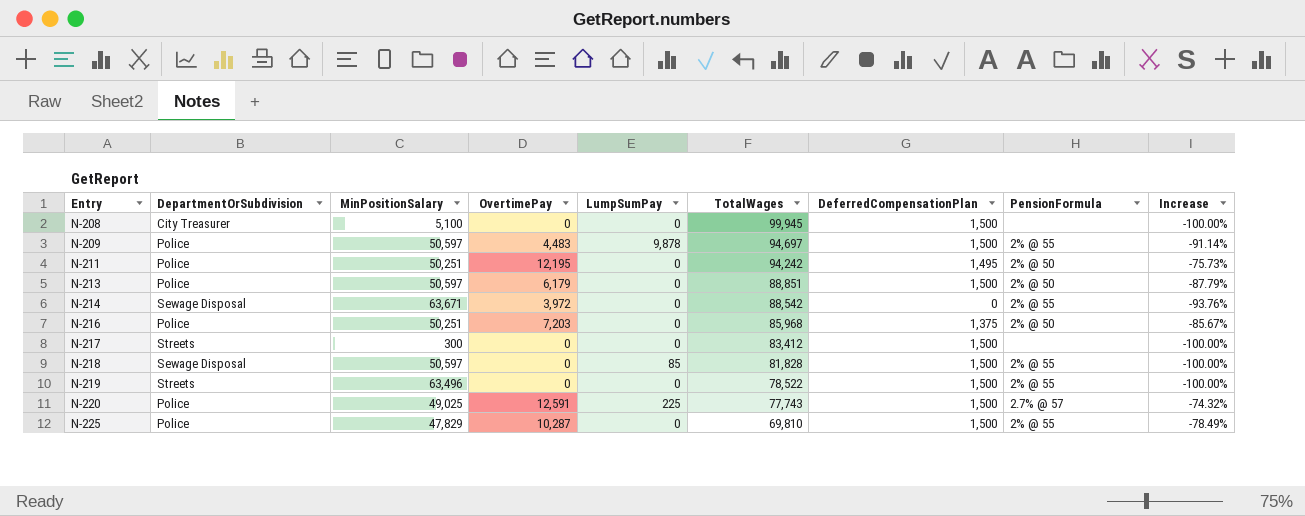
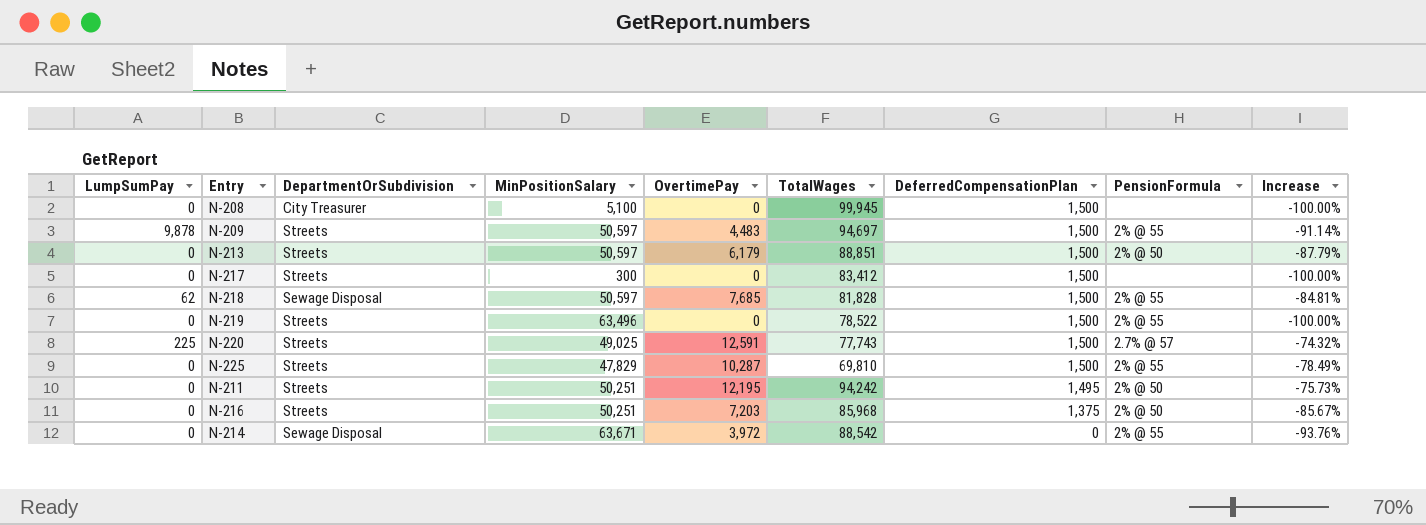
row order: Entry ascending -> DeferredCompensationPlan descending
column LumpSumPay | position: 5 -> 1
N-209 | DepartmentOrSubdivision: Police -> Streets
N-213 | DepartmentOrSubdivision: Police -> Streets
N-218 | LumpSumPay: 85 -> 62
N-218 | OvertimePay: 0 -> 7,685
N-218 | Increase: -100.00% -> -84.81%
N-220 | DepartmentOrSubdivision: Police -> Streets
N-225 | DepartmentOrSubdivision: Police -> Streets
N-211 | DepartmentOrSubdivision: Police -> Streets
N-216 | DepartmentOrSubdivision: Police -> Streets

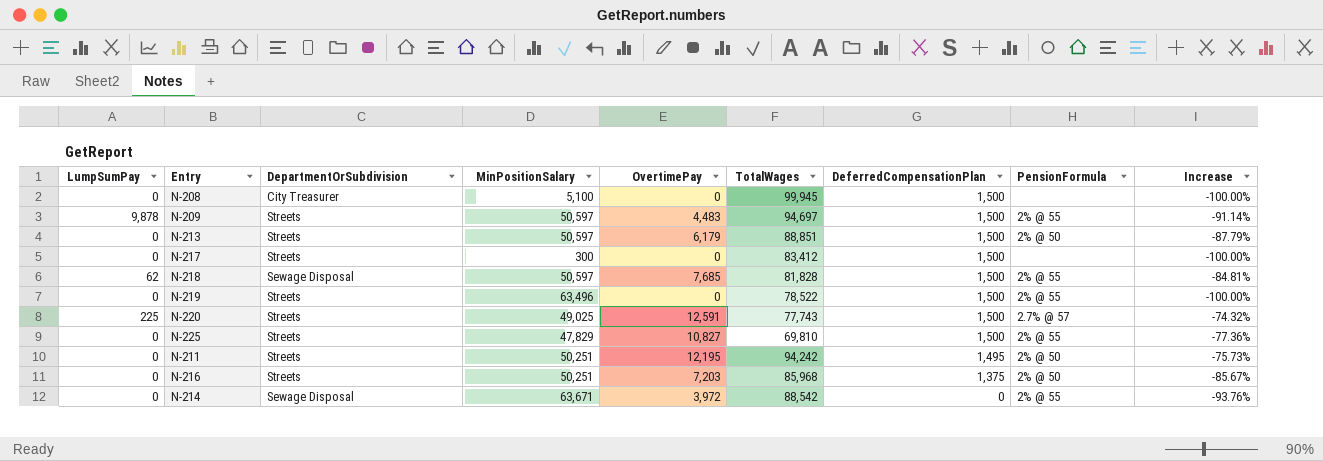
N-225 | OvertimePay: 10,287 -> 10,827
N-225 | Increase: -78.49% -> -77.36%

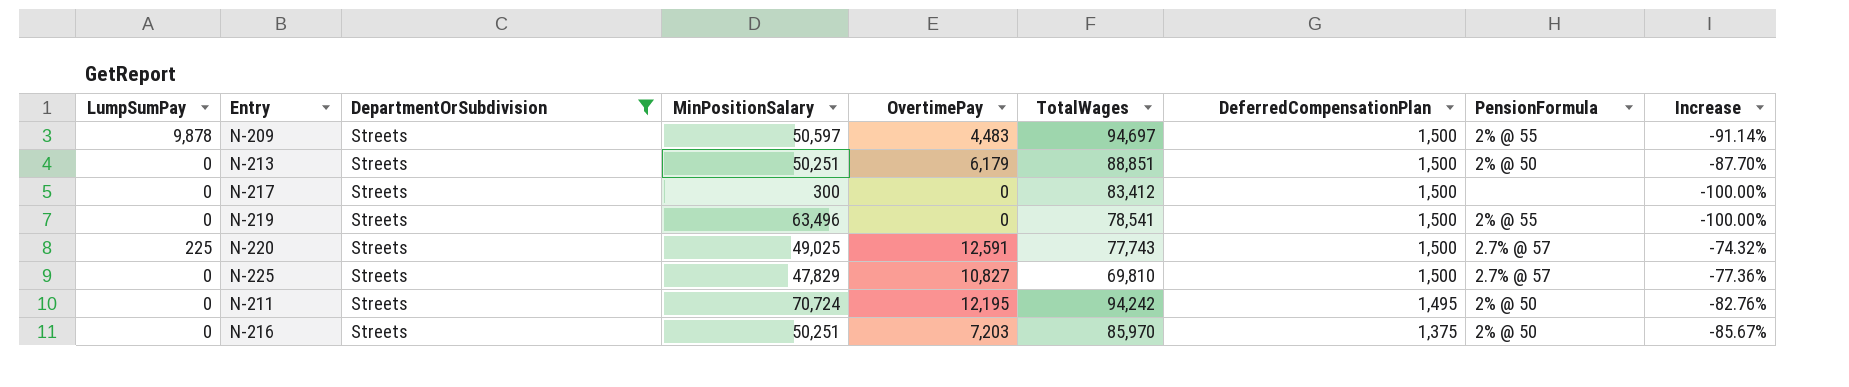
filter: none -> DepartmentOrSubdivision = Streets
N-213 | MinPositionSalary: 50,597 -> 50,251
N-213 | Increase: -87.79% -> -87.70%
N-219 | TotalWages: 78,522 -> 78,541
N-225 | PensionFormula: 2% @ 55 -> 2.7% @ 57
N-211 | MinPositionSalary: 50,251 -> 70,724
N-211 | Increase: -75.73% -> -82.76%
N-216 | TotalWages: 85,968 -> 85,970

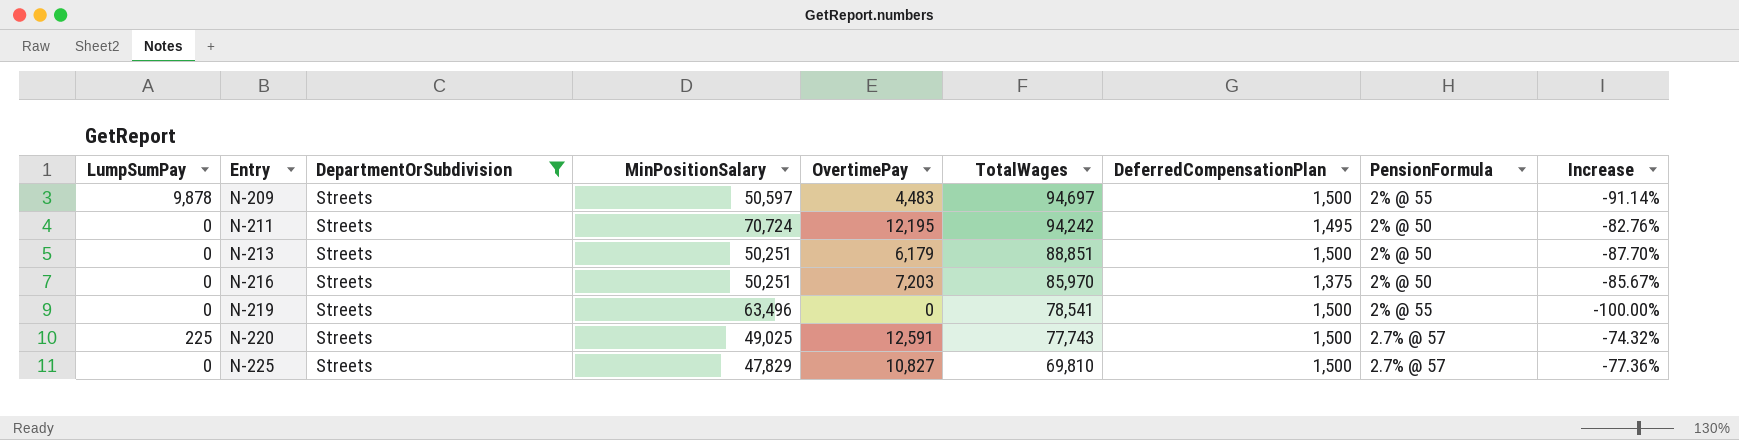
row order: DeferredCompensationPlan descending -> Entry ascending
row N-217: 0 | Streets | 300 | 0 | 83,412 | 1,500 | none | -100.00% -> none

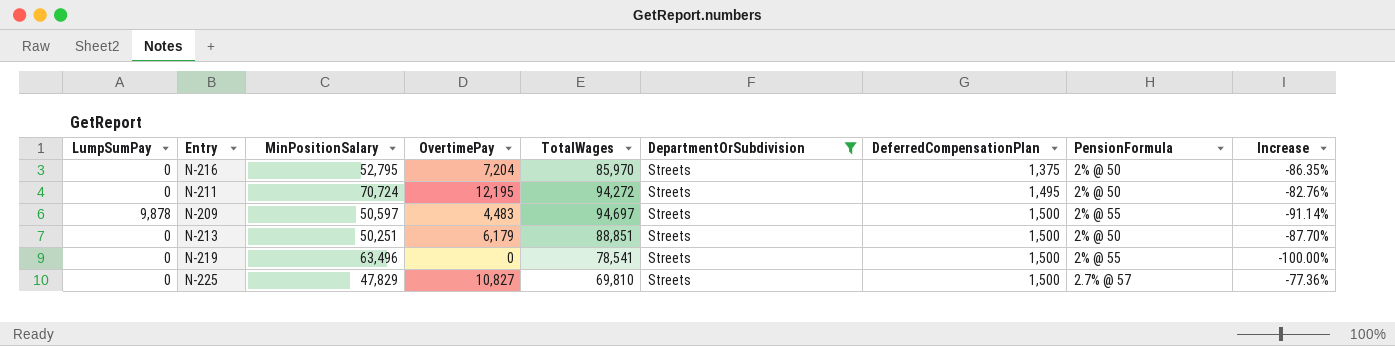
row order: Entry ascending -> DeferredCompensationPlan ascending
column DepartmentOrSubdivision | position: 3 -> 6
row N-220: 225 | Streets | 49,025 | 12,591 | 77,743 | 1,500 | 2.7% @ 57 | -74.32% -> none
N-216 | MinPositionSalary: 50,251 -> 52,795
N-216 | OvertimePay: 7,203 -> 7,204
N-216 | Increase: -85.67% -> -86.35%
N-211 | TotalWages: 94,242 -> 94,272

